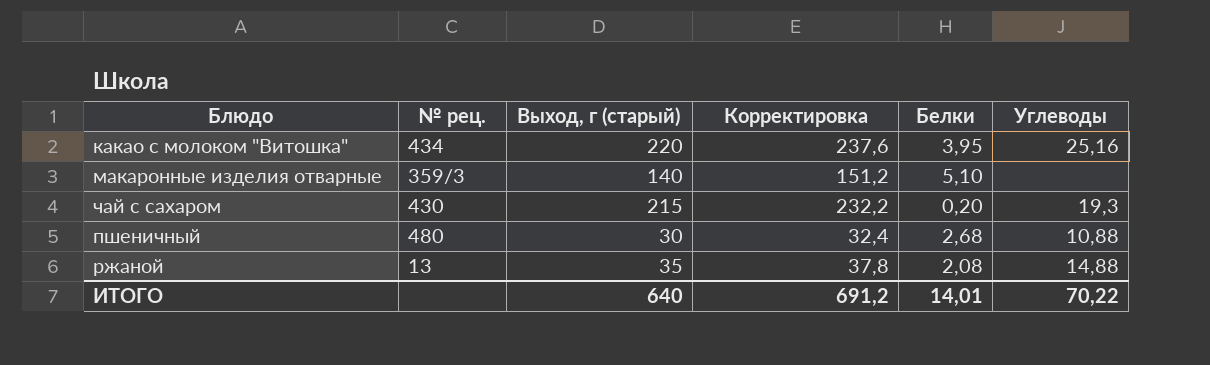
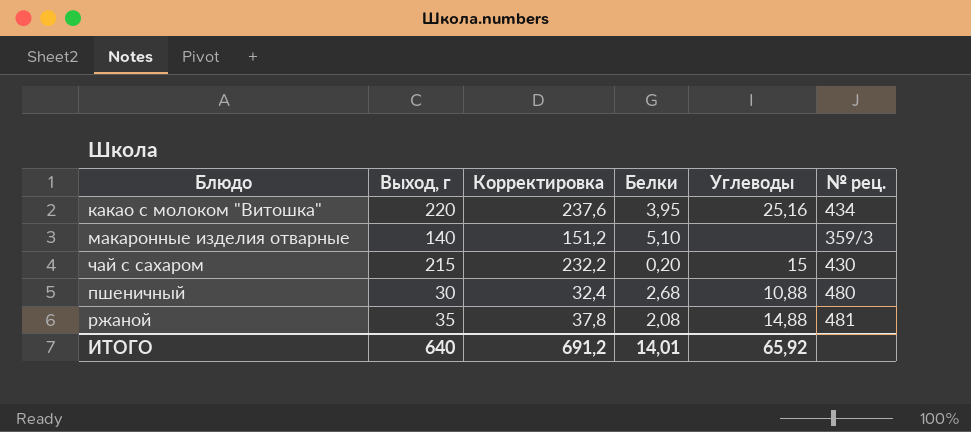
column name: Выход, г (старый) -> Выход, г
column № рец. | position: 2 -> 6
чай с сахаром | Углеводы: 19,3 -> 15
ржаной | № рец.: 13 -> 481
ИТОГО | Углеводы: 70,22 -> 65,92

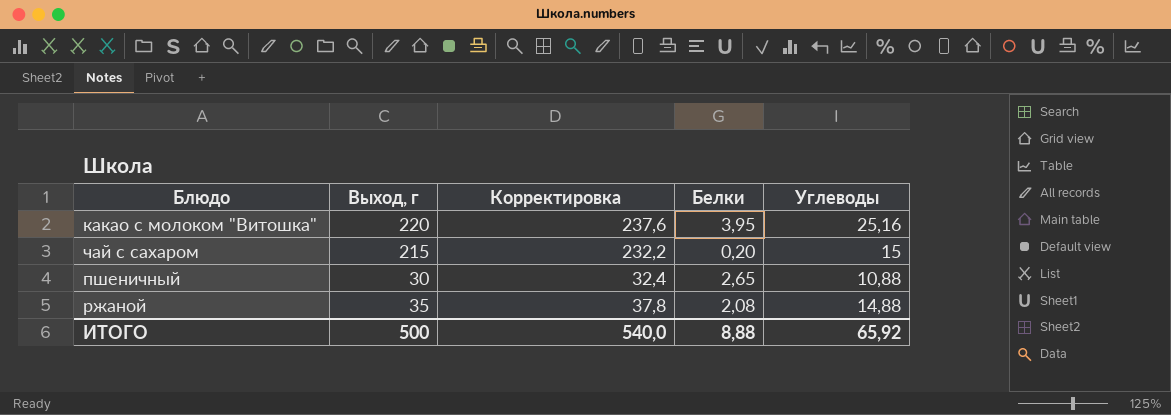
column № рец. | position: 6 -> none
row макаронные изделия отварные: 140 | 151,2 | 5,10 | none | 359/3 -> none
пшеничный | Белки: 2,68 -> 2,65
ИТОГО | Выход, г: 640 -> 500
ИТОГО | Корректировка: 691,2 -> 540,0
ИТОГО | Белки: 14,01 -> 8,88

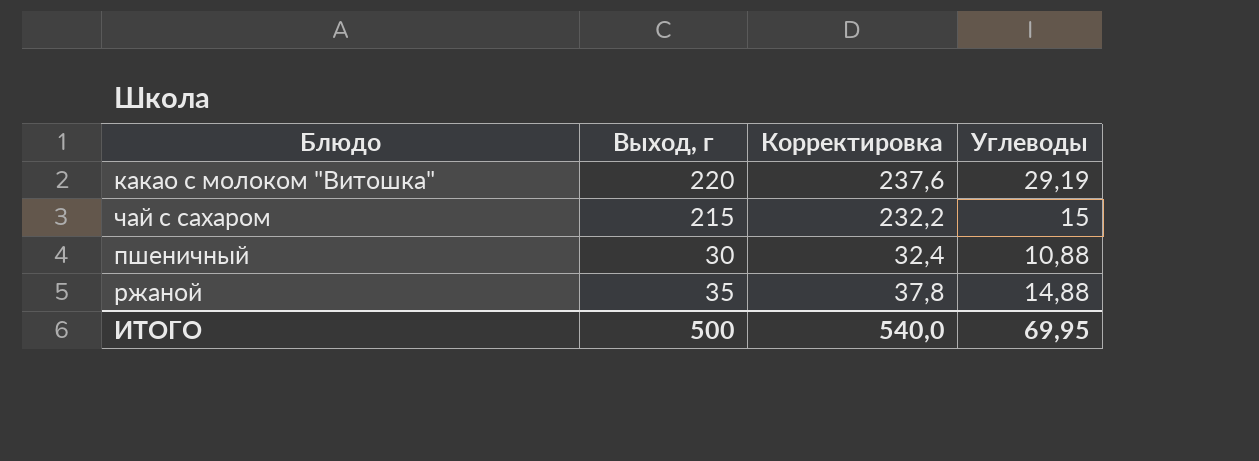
column Белки | position: 4 -> none
какао с молоком "Витошка" | Углеводы: 25,16 -> 29,19
ИТОГО | Углеводы: 65,92 -> 69,95

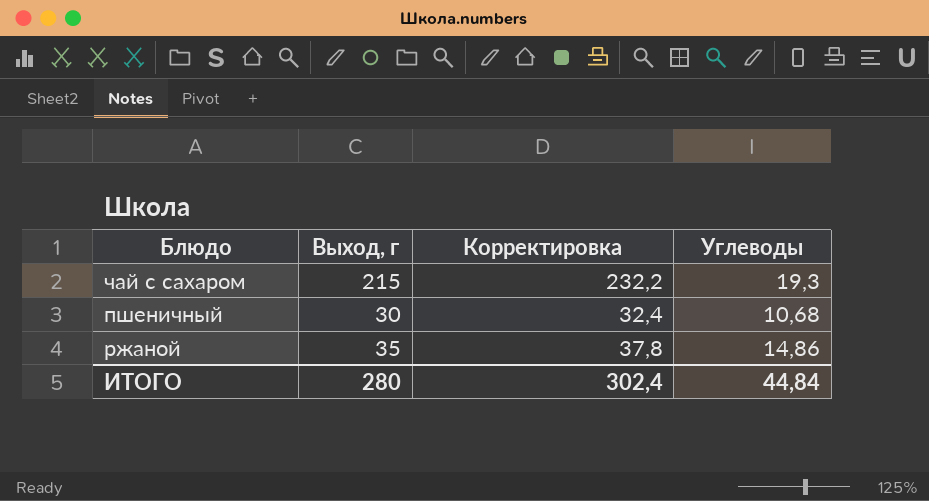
row какао с молоком "Витошка": 220 | 237,6 | 29,19 -> none
чай с сахаром | Углеводы: 15 -> 19,3
пшеничный | Углеводы: 10,88 -> 10,68
ржаной | Углеводы: 14,88 -> 14,86
ИТОГО | Выход, г: 500 -> 280
ИТОГО | Корректировка: 540,0 -> 302,4
ИТОГО | Углеводы: 69,95 -> 44,84

